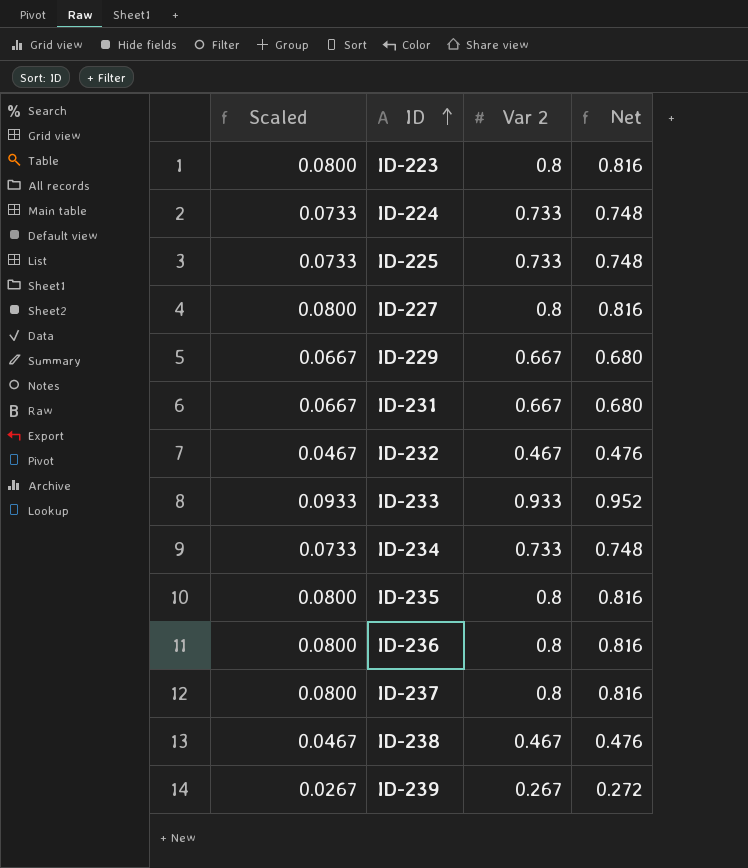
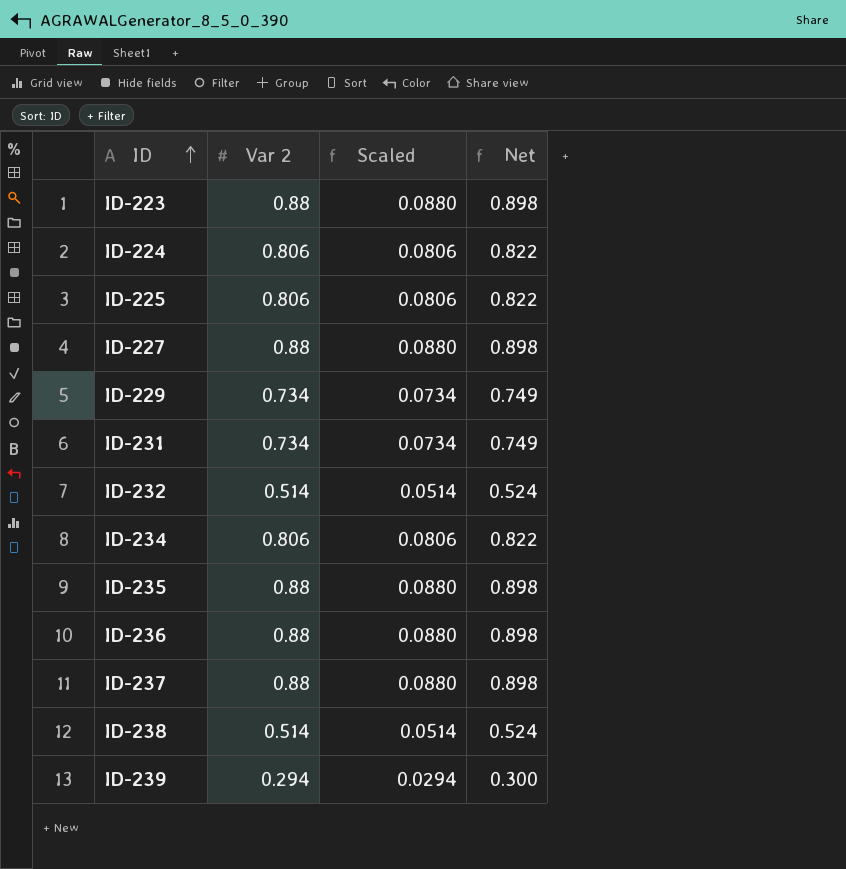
column Scaled | position: 1 -> 3
row ID-233: 0.0933 | 0.933 | 0.952 -> none
ID-223 | Var 2: 0.8 -> 0.88
ID-223 | Scaled: 0.0800 -> 0.0880
ID-223 | Net: 0.816 -> 0.898
ID-224 | Var 2: 0.733 -> 0.806
ID-224 | Scaled: 0.0733 -> 0.0806
ID-224 | Net: 0.748 -> 0.822
ID-225 | Var 2: 0.733 -> 0.806
ID-225 | Scaled: 0.0733 -> 0.0806
ID-225 | Net: 0.748 -> 0.822
ID-227 | Var 2: 0.8 -> 0.88
ID-227 | Scaled: 0.0800 -> 0.0880
ID-227 | Net: 0.816 -> 0.898
ID-229 | Var 2: 0.667 -> 0.734
ID-229 | Scaled: 0.0667 -> 0.0734
ID-229 | Net: 0.680 -> 0.749
ID-231 | Var 2: 0.667 -> 0.734
ID-231 | Scaled: 0.0667 -> 0.0734
ID-231 | Net: 0.680 -> 0.749
ID-232 | Var 2: 0.467 -> 0.514
ID-232 | Scaled: 0.0467 -> 0.0514
ID-232 | Net: 0.476 -> 0.524
ID-234 | Var 2: 0.733 -> 0.806
ID-234 | Scaled: 0.0733 -> 0.0806
ID-234 | Net: 0.748 -> 0.822
ID-235 | Var 2: 0.8 -> 0.88
ID-235 | Scaled: 0.0800 -> 0.0880
ID-235 | Net: 0.816 -> 0.898
ID-236 | Var 2: 0.8 -> 0.88
ID-236 | Scaled: 0.0800 -> 0.0880
ID-236 | Net: 0.816 -> 0.898
ID-237 | Var 2: 0.8 -> 0.88
ID-237 | Scaled: 0.0800 -> 0.0880
ID-237 | Net: 0.816 -> 0.898
ID-238 | Var 2: 0.467 -> 0.514
ID-238 | Scaled: 0.0467 -> 0.0514
ID-238 | Net: 0.476 -> 0.524
ID-239 | Var 2: 0.267 -> 0.294
ID-239 | Scaled: 0.0267 -> 0.0294
ID-239 | Net: 0.272 -> 0.300

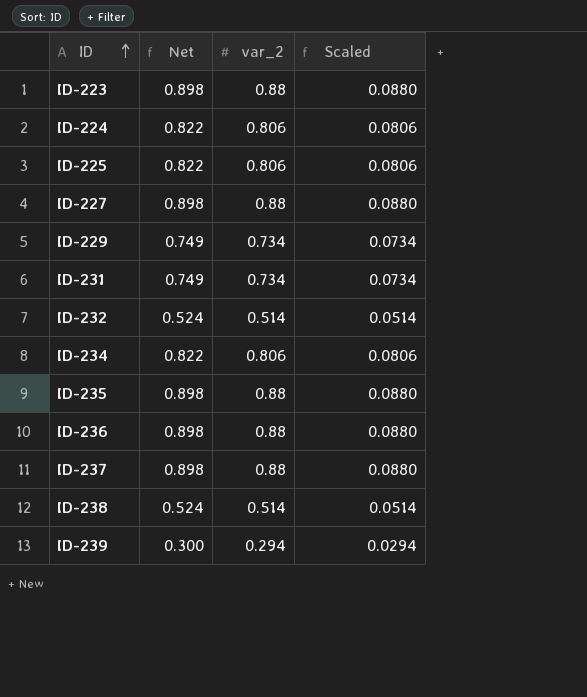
column Net | position: 4 -> 2
column name: Var 2 -> var_2

